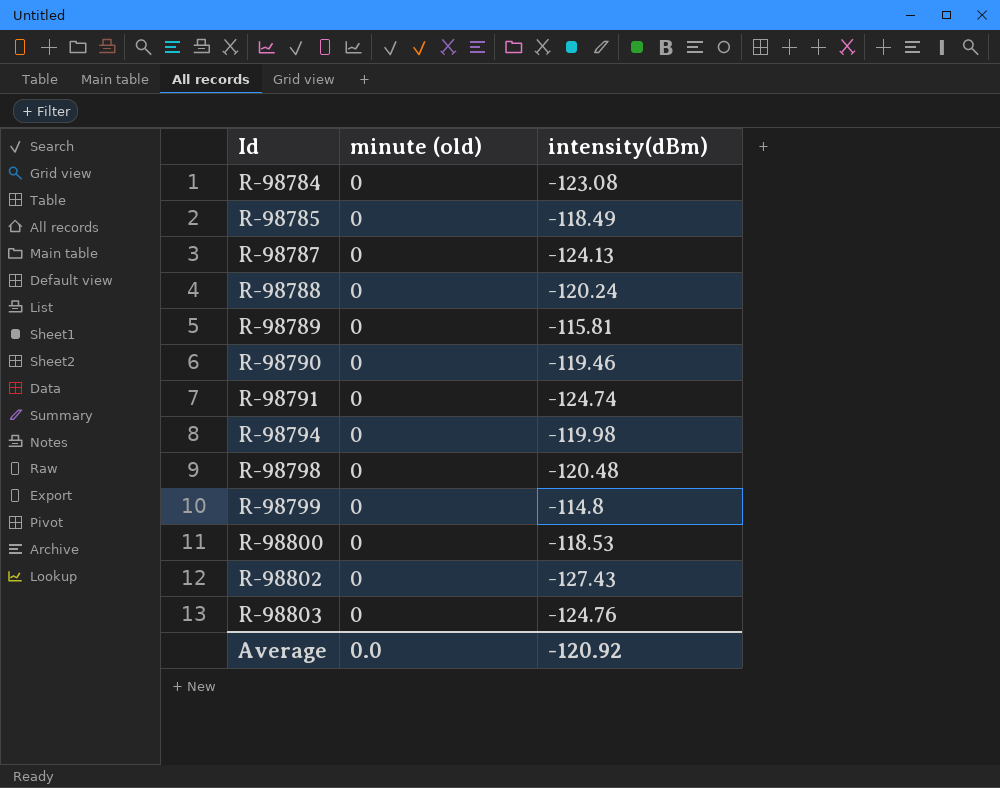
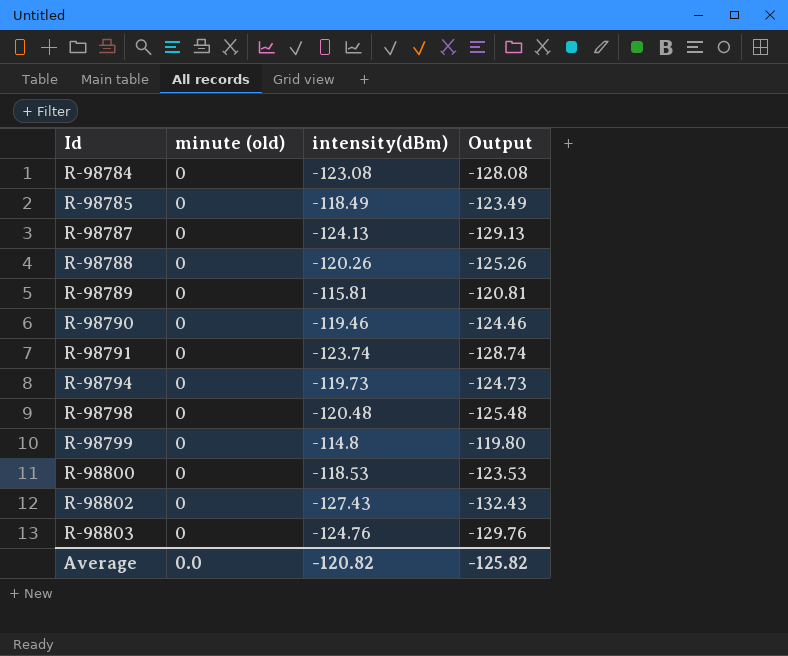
column Output | formula: none -> [intensity(dBm)] - 5
R-98788 | intensity(dBm): -120.24 -> -120.26
R-98791 | intensity(dBm): -124.74 -> -123.74
R-98794 | intensity(dBm): -119.98 -> -119.73
Average | intensity(dBm): -120.92 -> -120.82

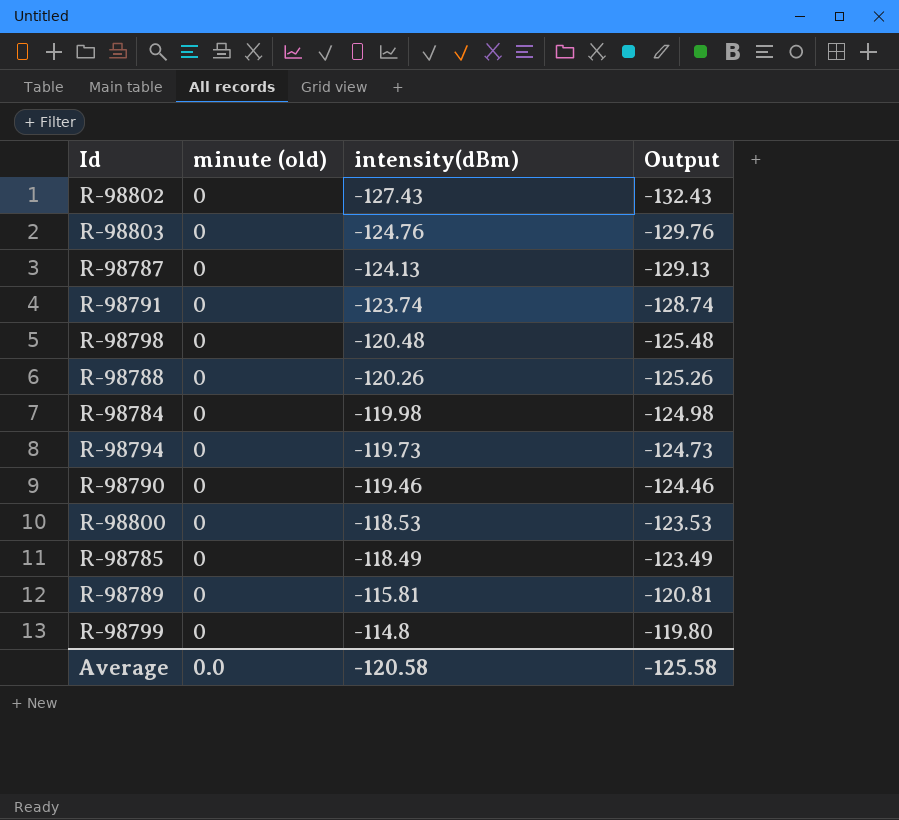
row order: Id ascending -> intensity(dBm) ascending
R-98784 | intensity(dBm): -123.08 -> -119.98
R-98784 | Output: -128.08 -> -124.98
Average | intensity(dBm): -120.82 -> -120.58
Average | Output: -125.82 -> -125.58

